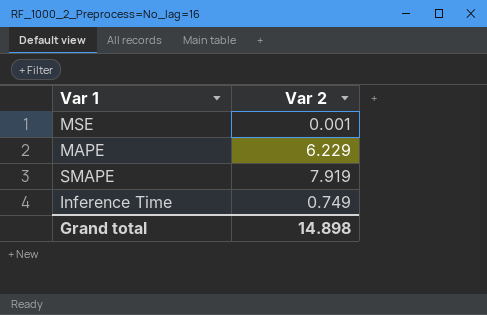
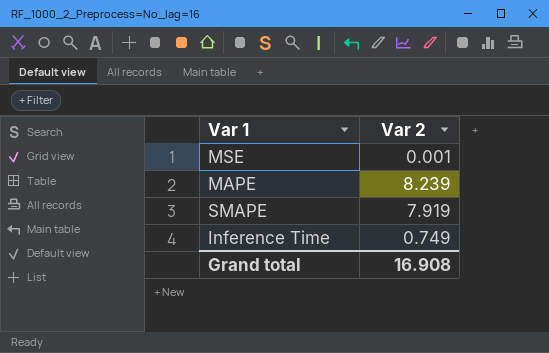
MAPE | Var 2: 6.229 -> 8.239
Grand total | Var 2: 14.898 -> 16.908

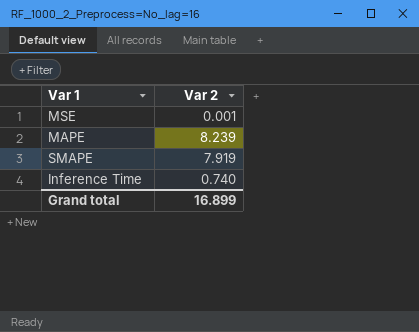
Inference Time | Var 2: 0.749 -> 0.740
Grand total | Var 2: 16.908 -> 16.899

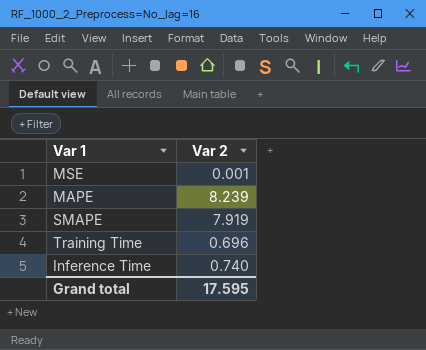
row Training Time: none -> 0.696
Grand total | Var 2: 16.899 -> 17.595

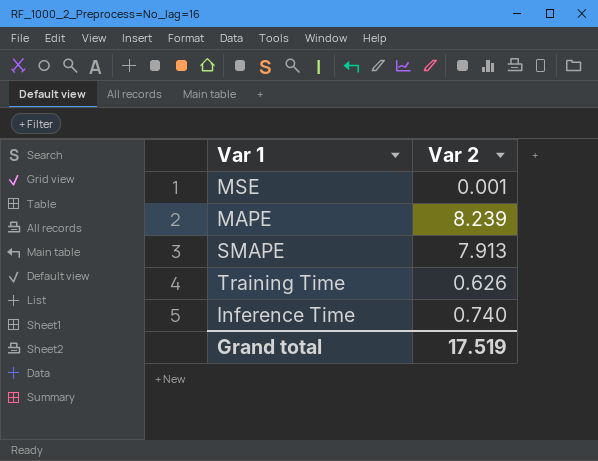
SMAPE | Var 2: 7.919 -> 7.913
Training Time | Var 2: 0.696 -> 0.626
Grand total | Var 2: 17.595 -> 17.519

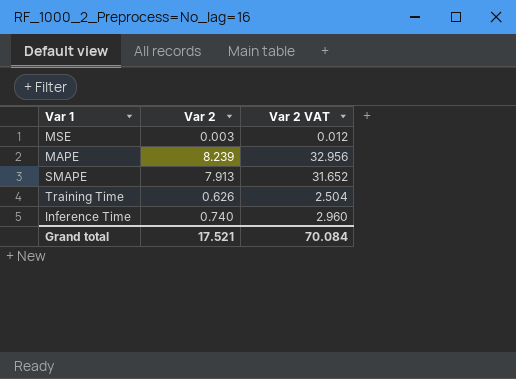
column Var 2 VAT | formula: none -> [Var 2] * 4
MSE | Var 2: 0.001 -> 0.003
Grand total | Var 2: 17.519 -> 17.521

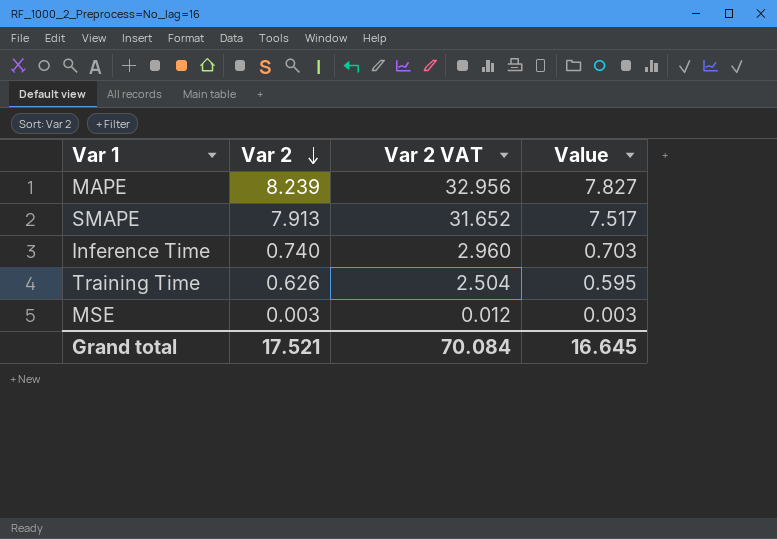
row order: none -> Var 2 descending
column Value | formula: none -> [Var 2] * 0.95

